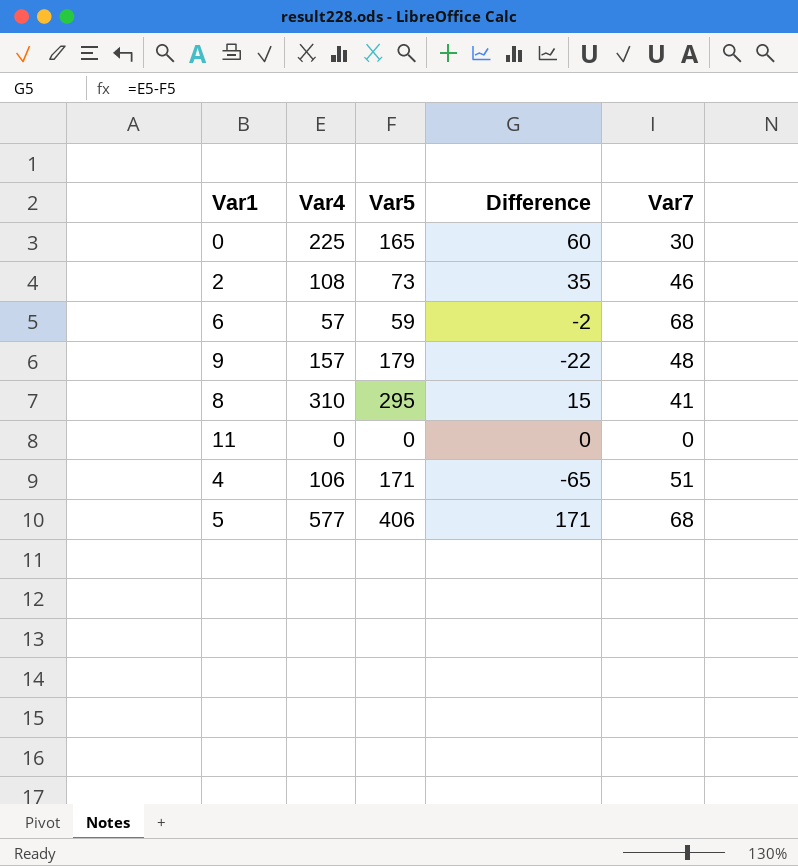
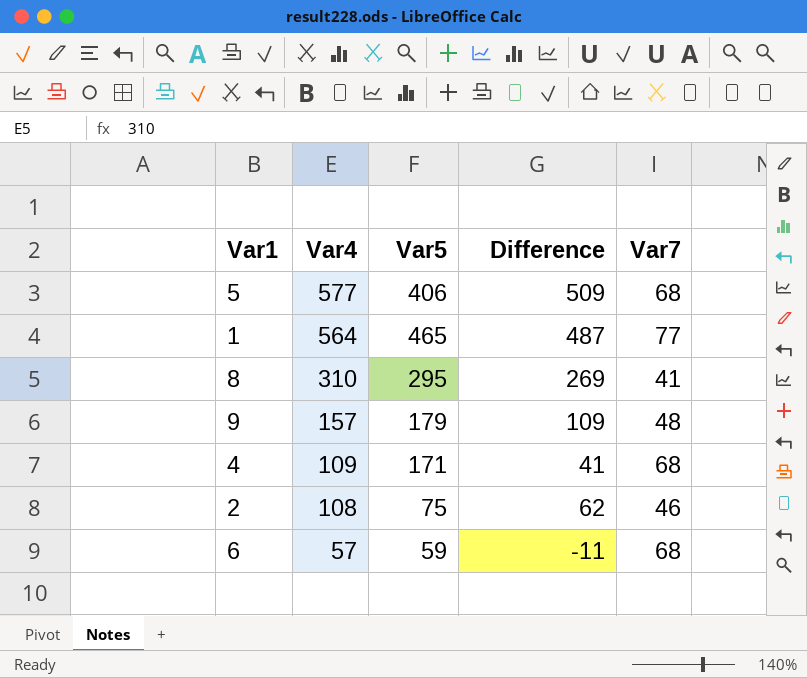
row order: none -> Var4 descending
column Difference | formula: [Var4] - [Var5] -> [Var4] - [Var7]
row 0: 225 | 165 | 60 | 30 -> none
row 11: 0 | 0 | 0 | 0 -> none
row 1: none -> 564 | 465 | 487 | 77
4 | Var4: 106 -> 109
4 | Var7: 51 -> 68
2 | Var5: 73 -> 75

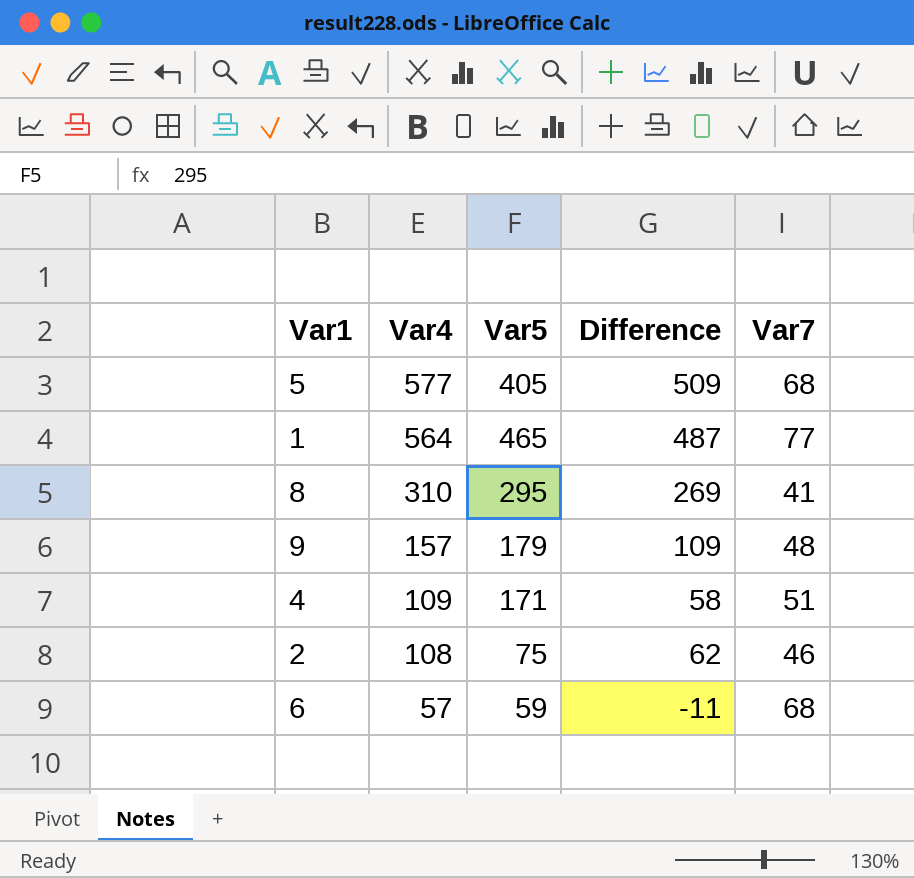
5 | Var5: 406 -> 405
4 | Difference: 41 -> 58
4 | Var7: 68 -> 51

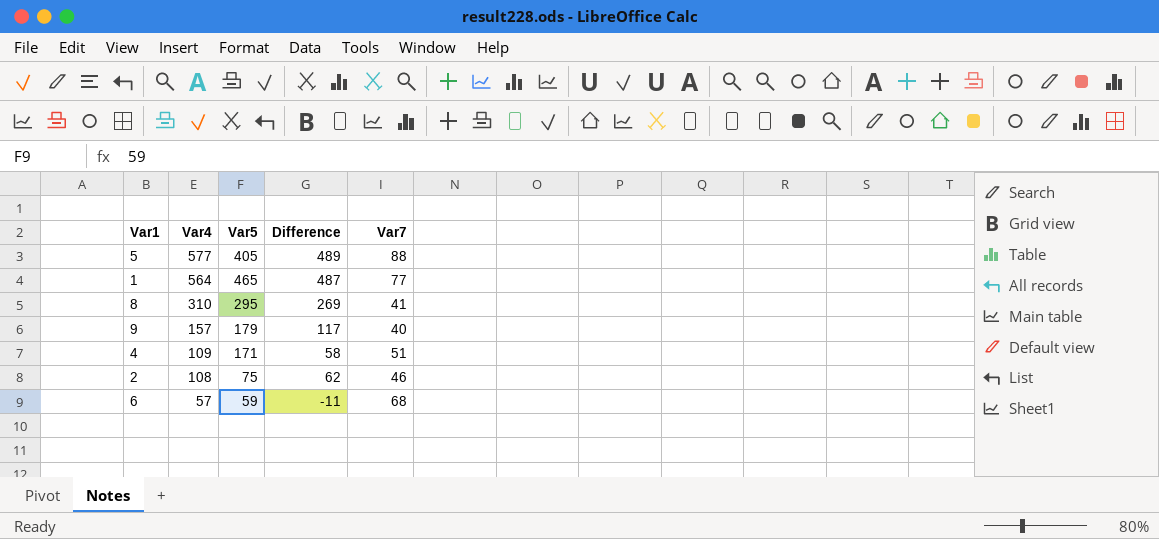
5 | Difference: 509 -> 489
5 | Var7: 68 -> 88
9 | Difference: 109 -> 117
9 | Var7: 48 -> 40

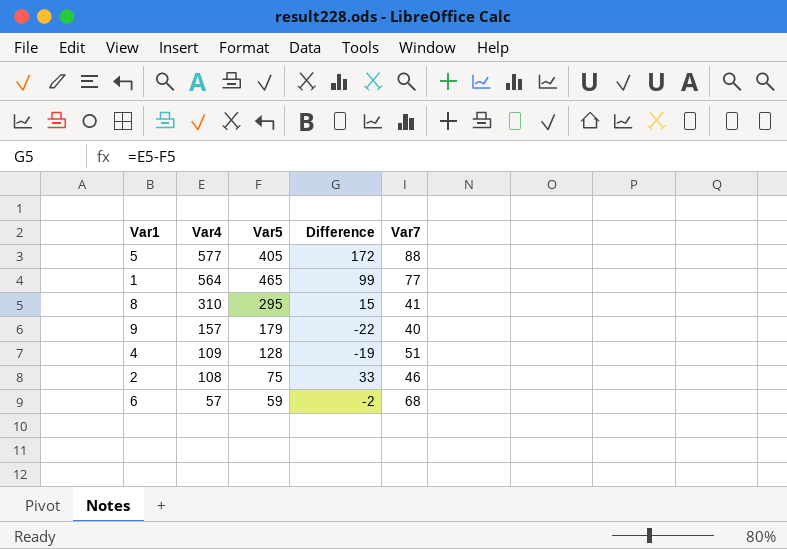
column Difference | formula: [Var4] - [Var7] -> [Var4] - [Var5]
4 | Var5: 171 -> 128

